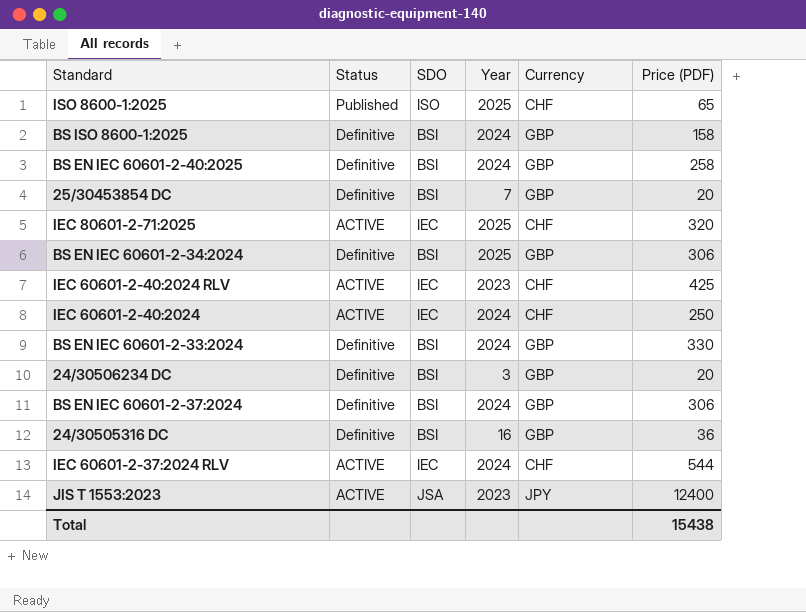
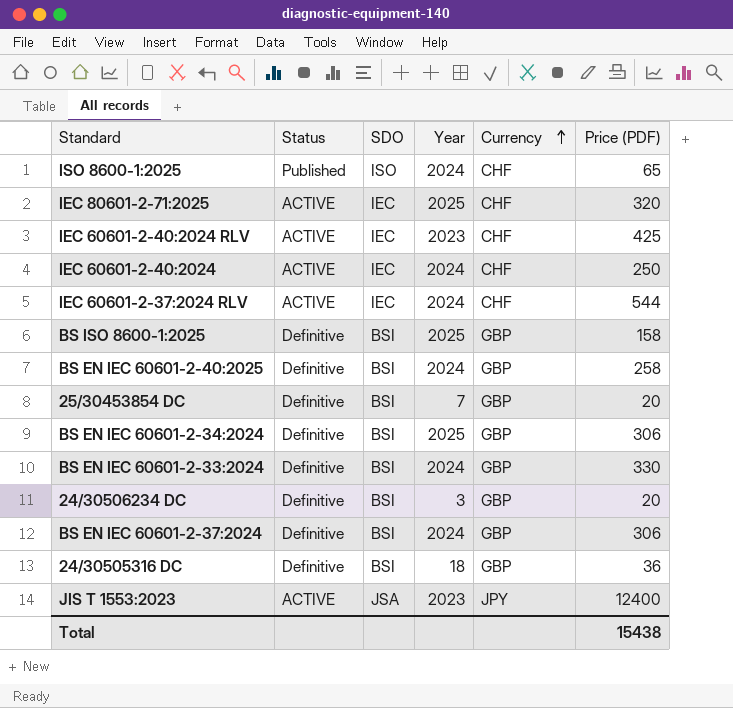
row order: none -> Currency ascending
ISO 8600-1:2025 | Year: 2025 -> 2024
BS ISO 8600-1:2025 | Year: 2024 -> 2025
24/30505316 DC | Year: 16 -> 18

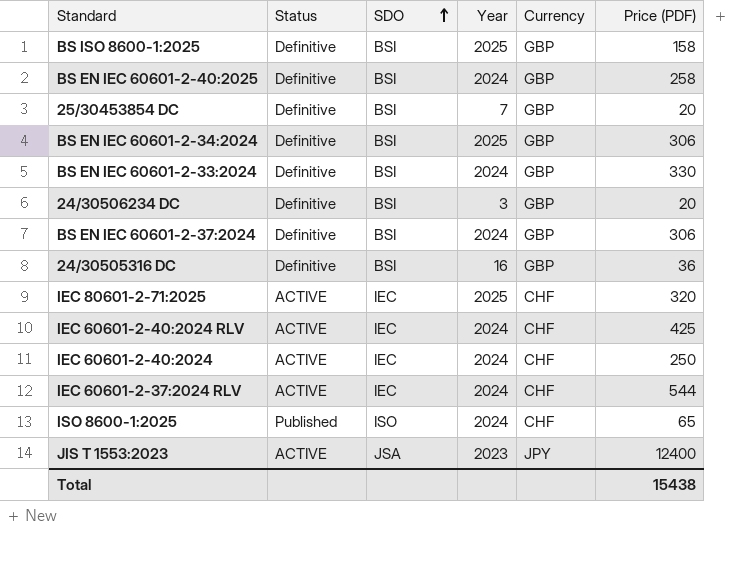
row order: Currency ascending -> SDO ascending
24/30505316 DC | Year: 18 -> 16
IEC 60601-2-40:2024 RLV | Year: 2023 -> 2024

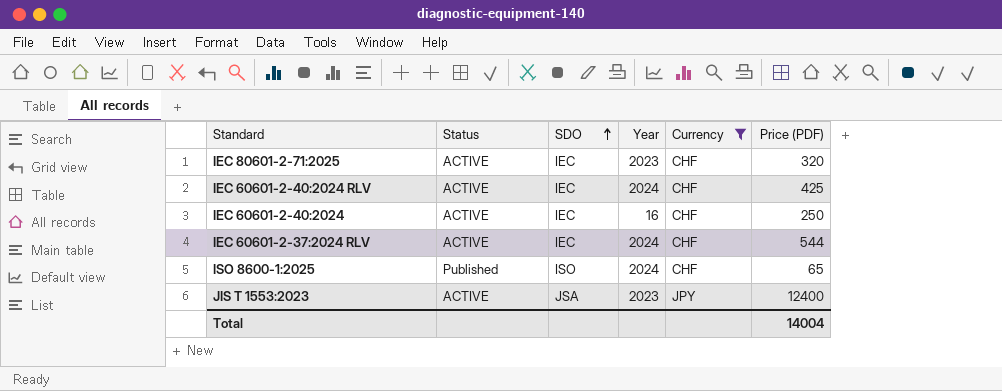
filter: none -> Currency != GBP
IEC 80601-2-71:2025 | Year: 2025 -> 2023
IEC 60601-2-40:2024 | Year: 2024 -> 16
Total | Price (PDF): 15438 -> 14004

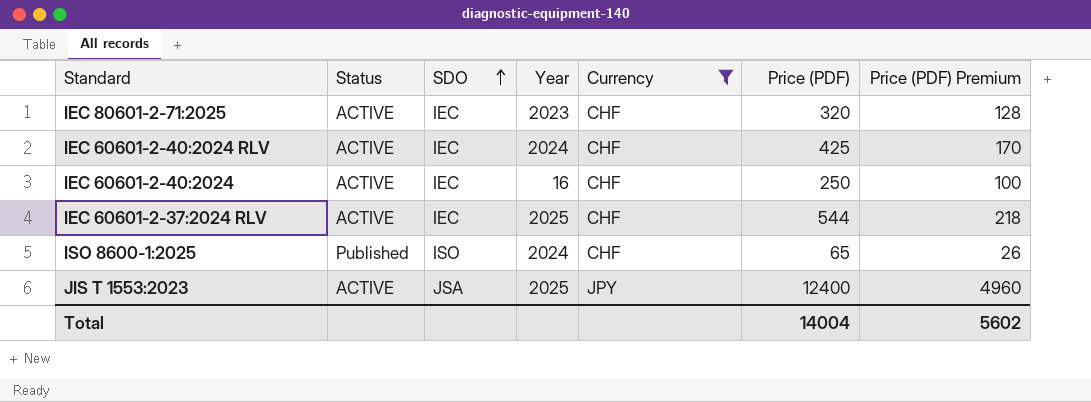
column Price (PDF) Premium | formula: none -> [Price (PDF)] * 0.4
IEC 60601-2-37:2024 RLV | Year: 2024 -> 2025
JIS T 1553:2023 | Year: 2023 -> 2025

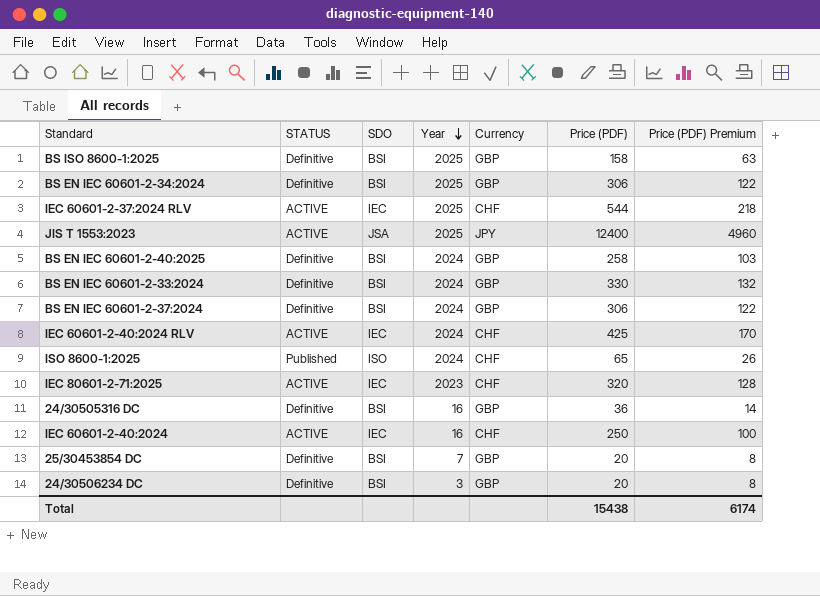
filter: Currency != GBP -> none
row order: SDO ascending -> Year descending
column name: Status -> STATUS
Total | Price (PDF): 14004 -> 15438
Total | Price (PDF) Premium: 5602 -> 6174

